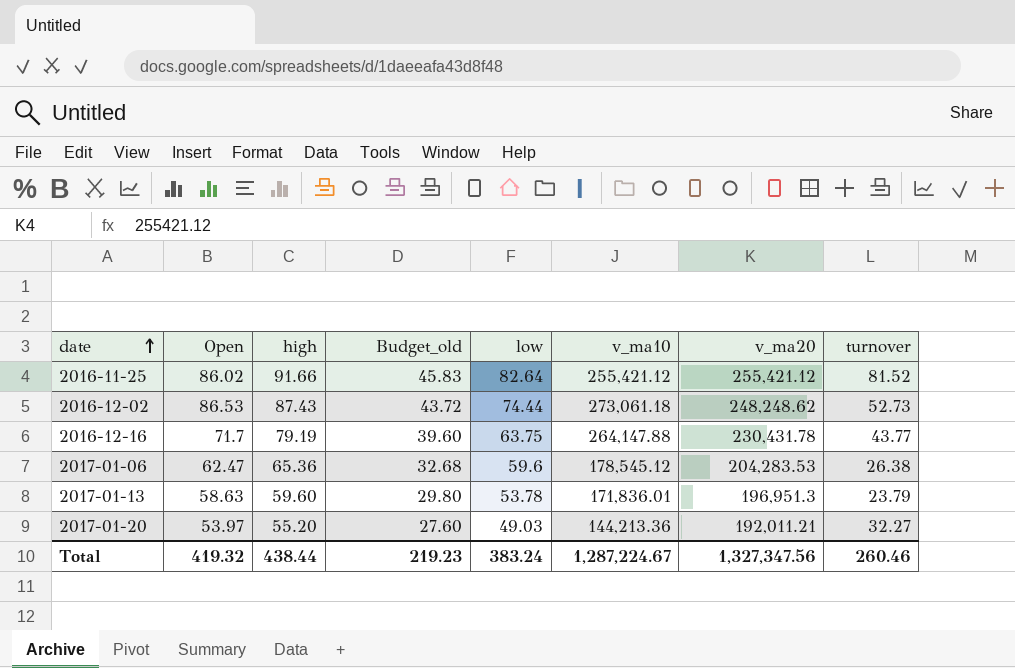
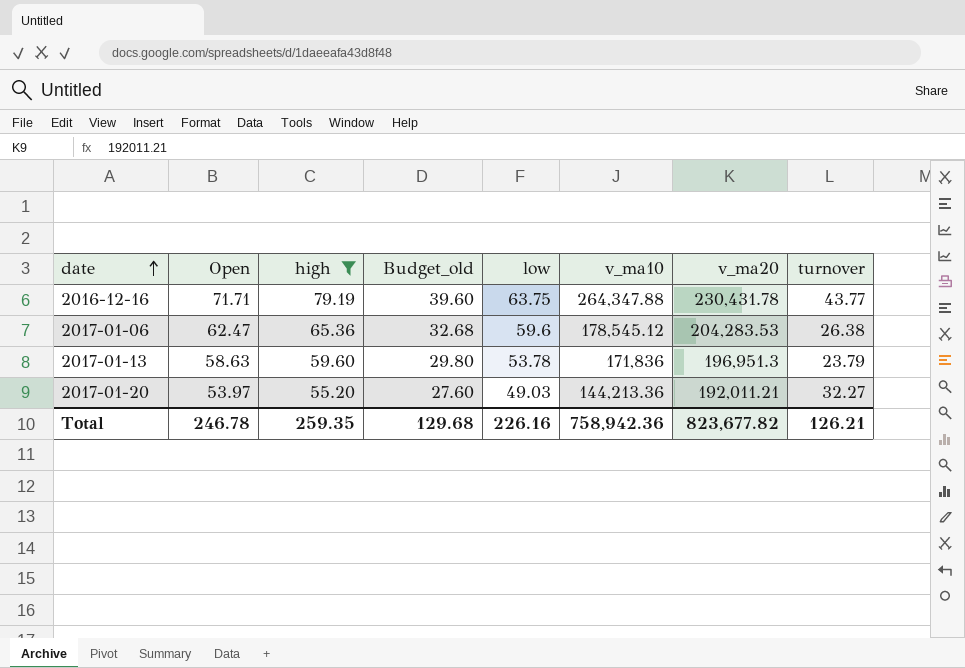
filter: none -> high <= 79.19
2016-12-16 | Open: 71.7 -> 71.71
2016-12-16 | v_ma10: 264,147.88 -> 264,347.88
2017-01-13 | v_ma10: 171,836.01 -> 171,836
Total | Open: 419.32 -> 246.78
Total | high: 438.44 -> 259.35
Total | Budget_old: 219.23 -> 129.68
Total | low: 383.24 -> 226.16
Total | v_ma10: 1,287,224.67 -> 758,942.36
Total | v_ma20: 1,327,347.56 -> 823,677.82
Total | turnover: 260.46 -> 126.21

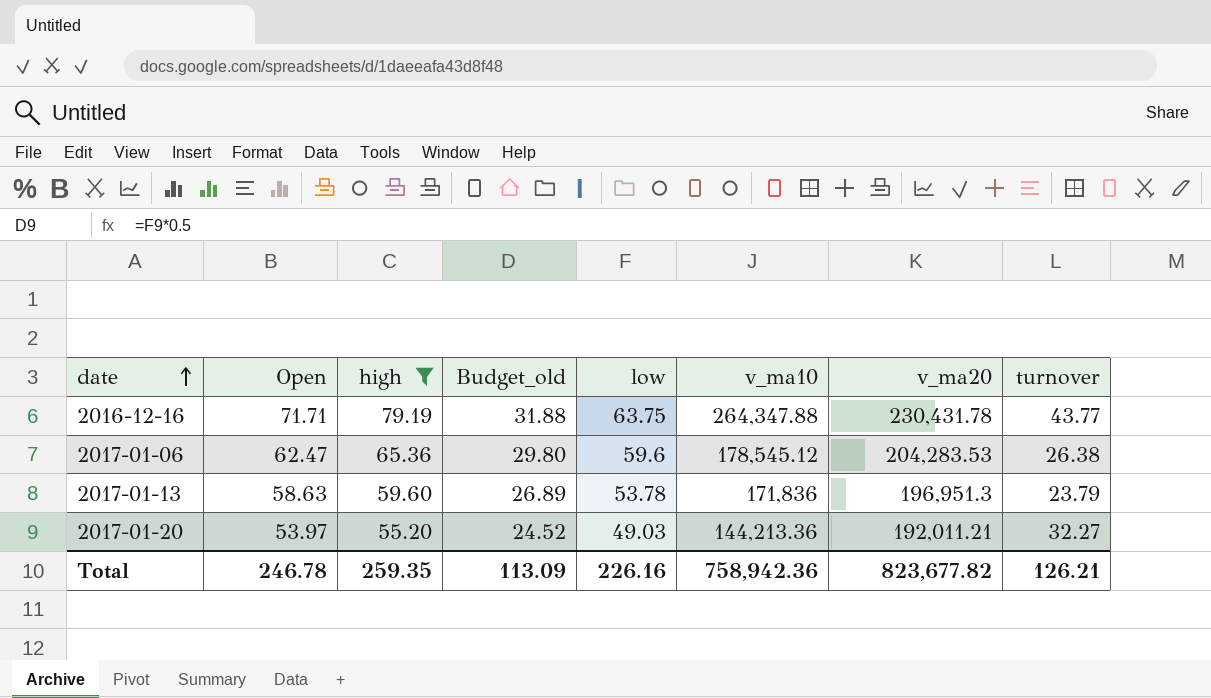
column Budget_old | formula: [high] * 0.5 -> [low] * 0.5
Total | Budget_old: 129.68 -> 113.09

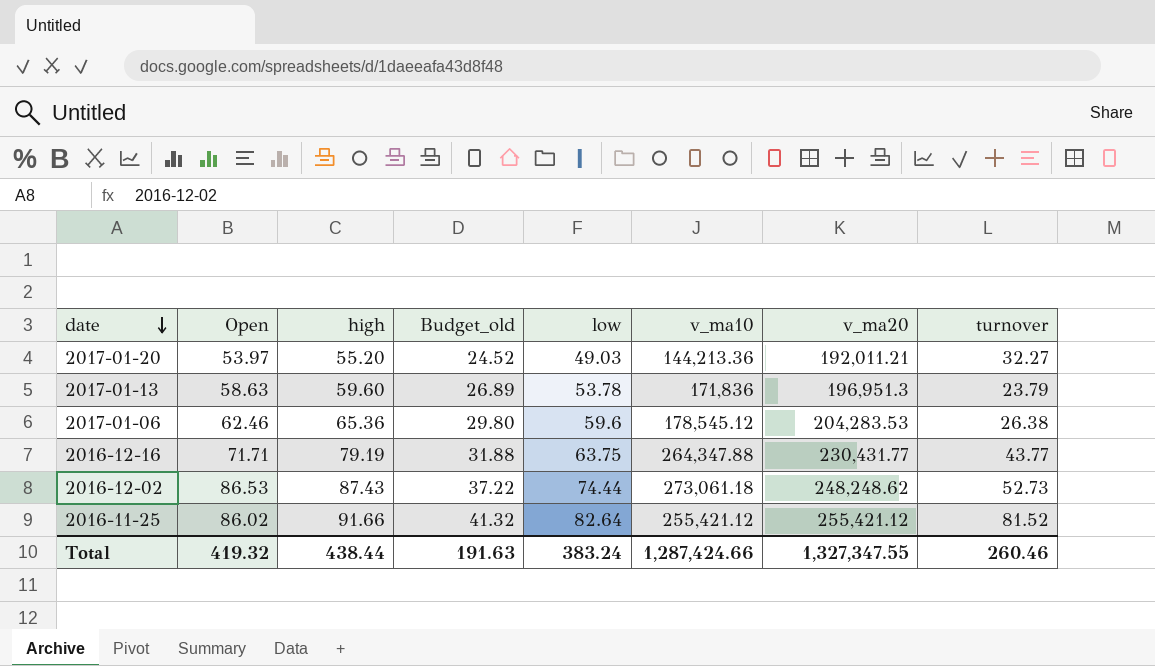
filter: high <= 79.19 -> none
row order: date ascending -> date descending
2017-01-06 | Open: 62.47 -> 62.46
2016-12-16 | v_ma20: 230,431.78 -> 230,431.77
Total | Open: 246.78 -> 419.32
Total | high: 259.35 -> 438.44
Total | Budget_old: 113.09 -> 191.63
Total | low: 226.16 -> 383.24
Total | v_ma10: 758,942.36 -> 1,287,424.66
Total | v_ma20: 823,677.82 -> 1,327,347.55
Total | turnover: 126.21 -> 260.46

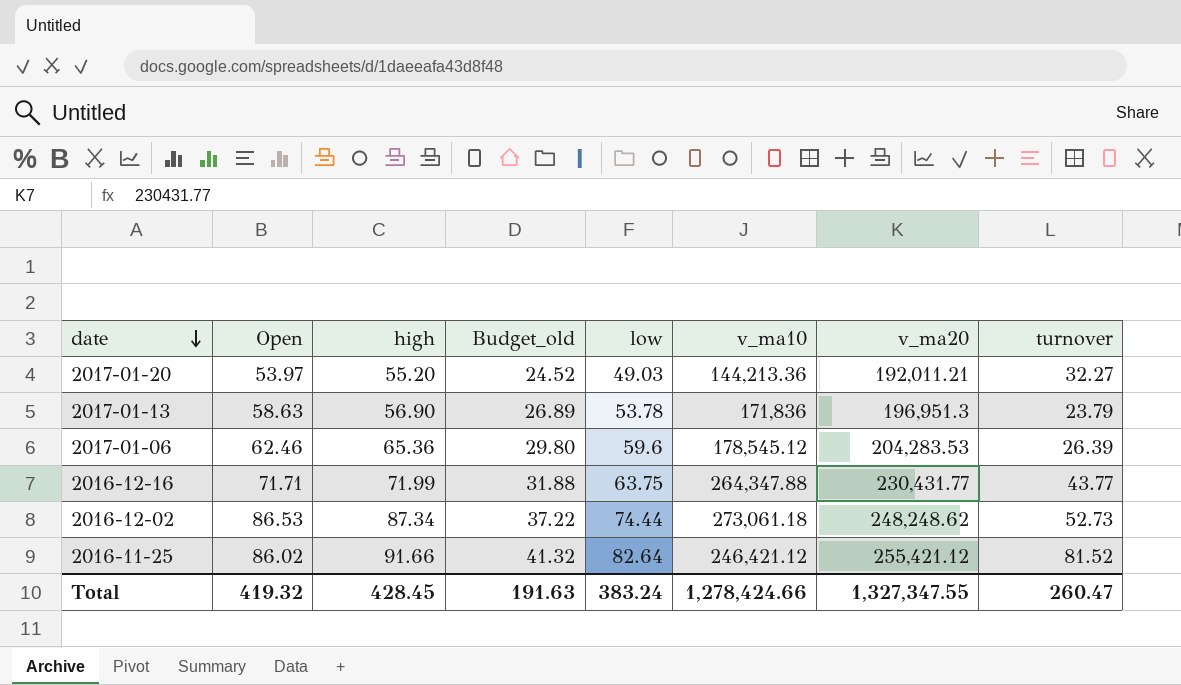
2017-01-13 | high: 59.60 -> 56.90
2017-01-06 | turnover: 26.38 -> 26.39
2016-12-16 | high: 79.19 -> 71.99
2016-12-02 | high: 87.43 -> 87.34
2016-11-25 | v_ma10: 255,421.12 -> 246,421.12
Total | high: 438.44 -> 428.45
Total | v_ma10: 1,287,424.66 -> 1,278,424.66
Total | turnover: 260.46 -> 260.47

